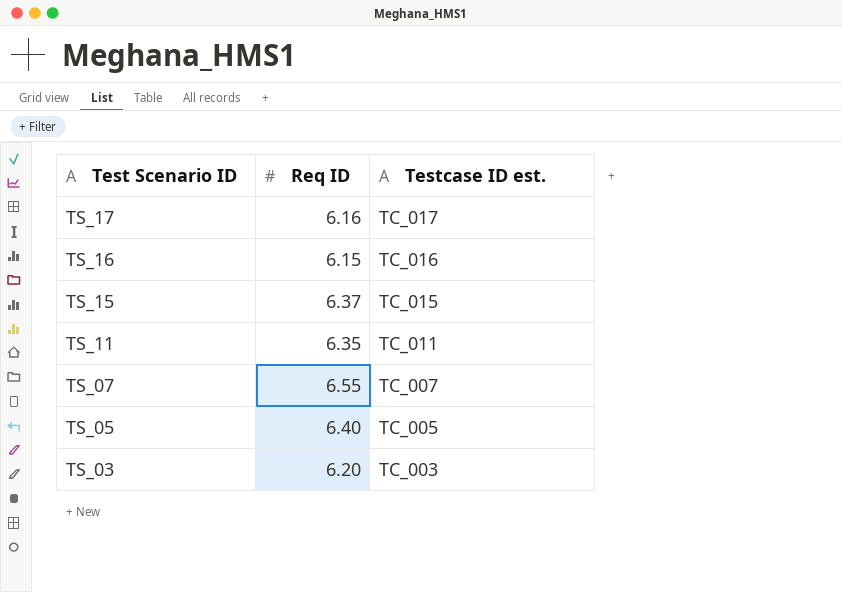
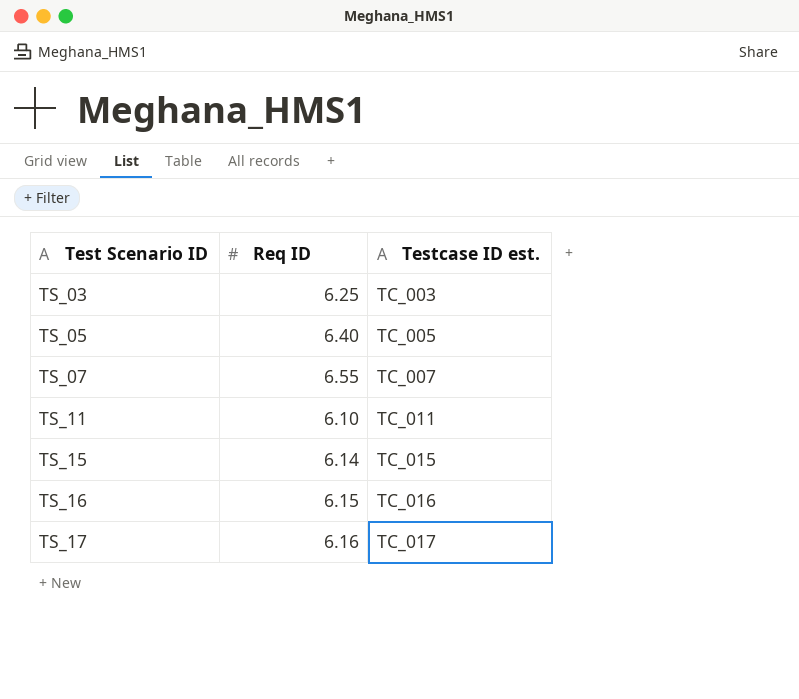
row order: Test Scenario ID descending -> Test Scenario ID ascending
TS_03 | Req ID: 6.20 -> 6.25
TS_11 | Req ID: 6.35 -> 6.10
TS_15 | Req ID: 6.37 -> 6.14

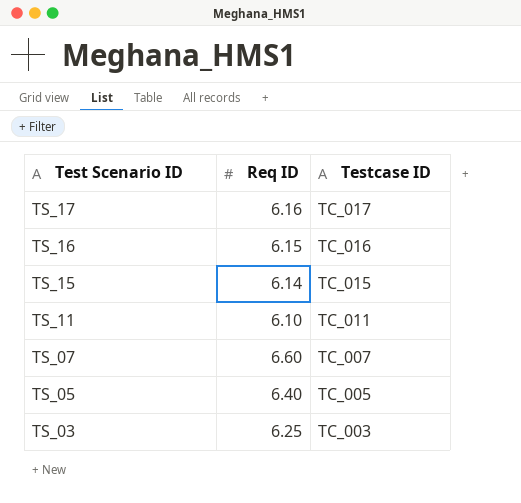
row order: Test Scenario ID ascending -> Test Scenario ID descending
column name: Testcase ID est. -> Testcase ID
TS_07 | Req ID: 6.55 -> 6.60

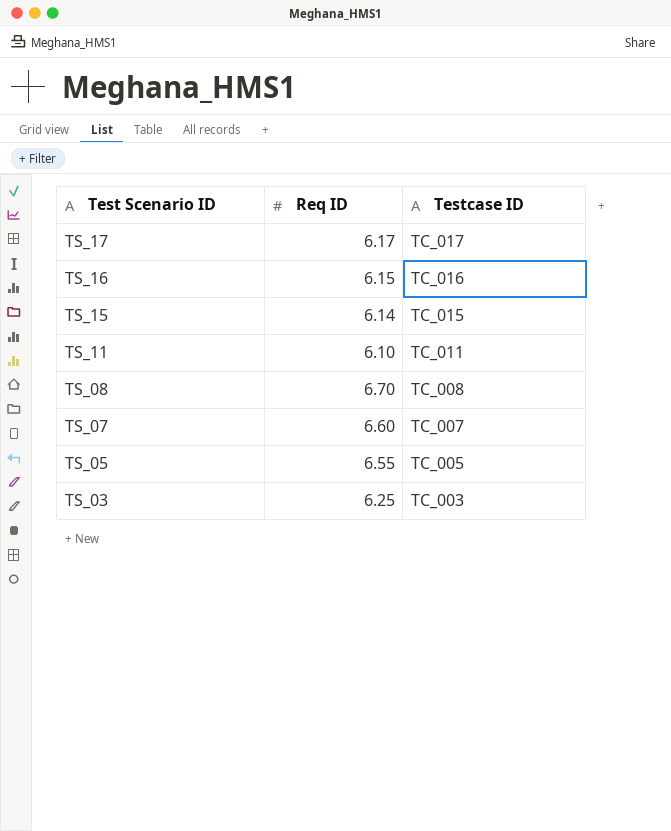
TS_17 | Req ID: 6.16 -> 6.17
row TS_08: none -> 6.70 | TC_008
TS_05 | Req ID: 6.40 -> 6.55

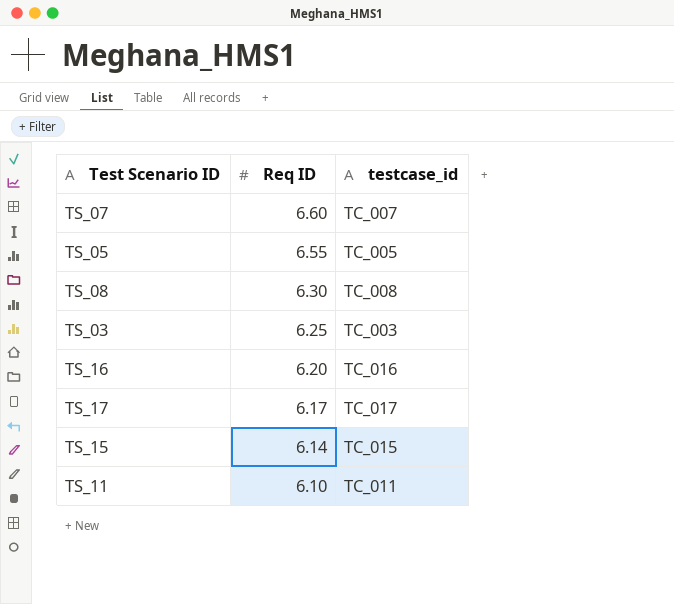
row order: Test Scenario ID descending -> Req ID descending
column name: Testcase ID -> testcase_id
TS_08 | Req ID: 6.70 -> 6.30
TS_16 | Req ID: 6.15 -> 6.20

